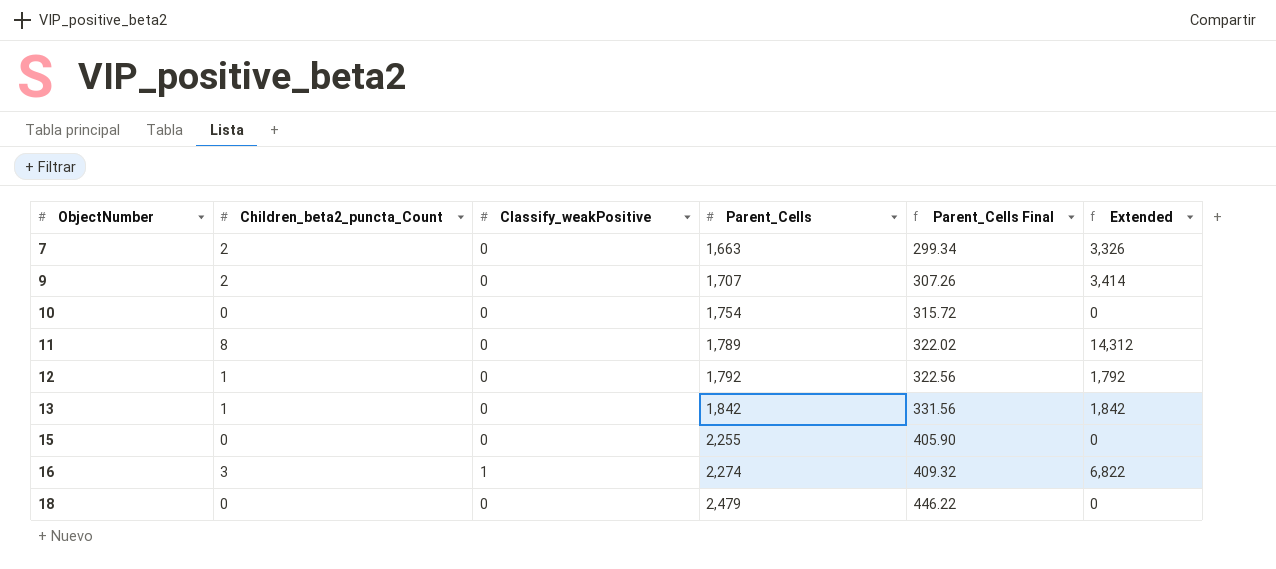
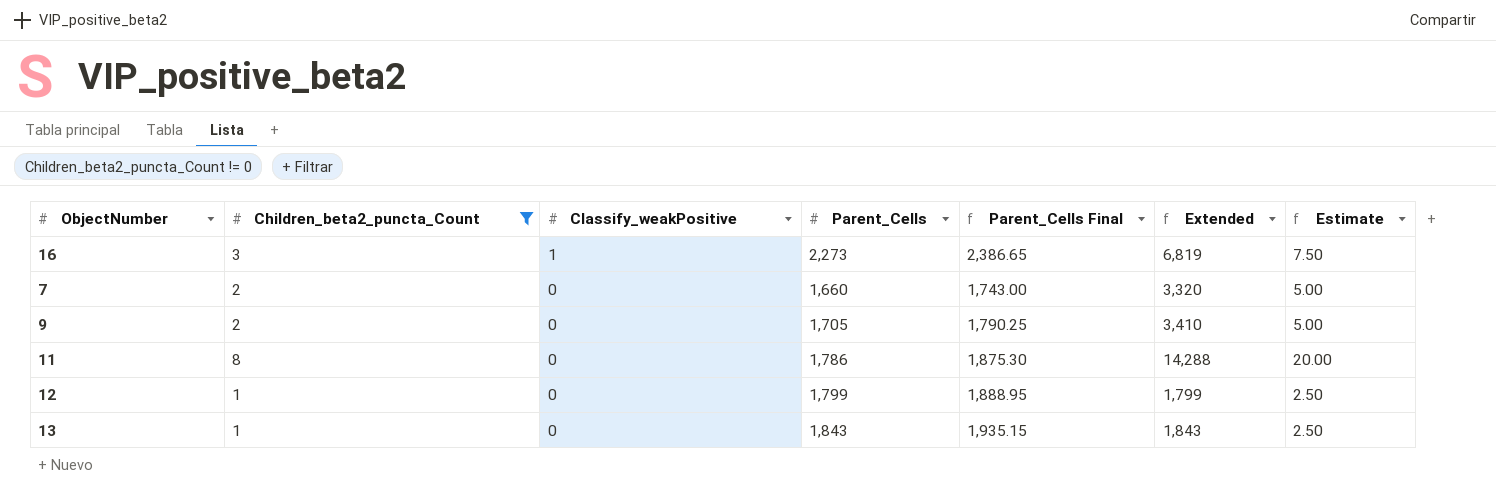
filter: none -> Children_beta2_puncta_Count != 0
row order: ObjectNumber ascending -> Classify_weakPositive descending
column Parent_Cells Final | formula: [Parent_Cells] * 0.18 -> [Parent_Cells] * 1.05
column Estimate | formula: none -> [Children_beta2_puncta_Count] * 2.5
16 | Parent_Cells: 2,274 -> 2,273
16 | Extended: 6,822 -> 6,819
7 | Parent_Cells: 1,663 -> 1,660
7 | Extended: 3,326 -> 3,320
9 | Parent_Cells: 1,707 -> 1,705
9 | Extended: 3,414 -> 3,410
11 | Parent_Cells: 1,789 -> 1,786
11 | Extended: 14,312 -> 14,288
12 | Parent_Cells: 1,792 -> 1,799
12 | Extended: 1,792 -> 1,799
13 | Parent_Cells: 1,842 -> 1,843
13 | Extended: 1,842 -> 1,843

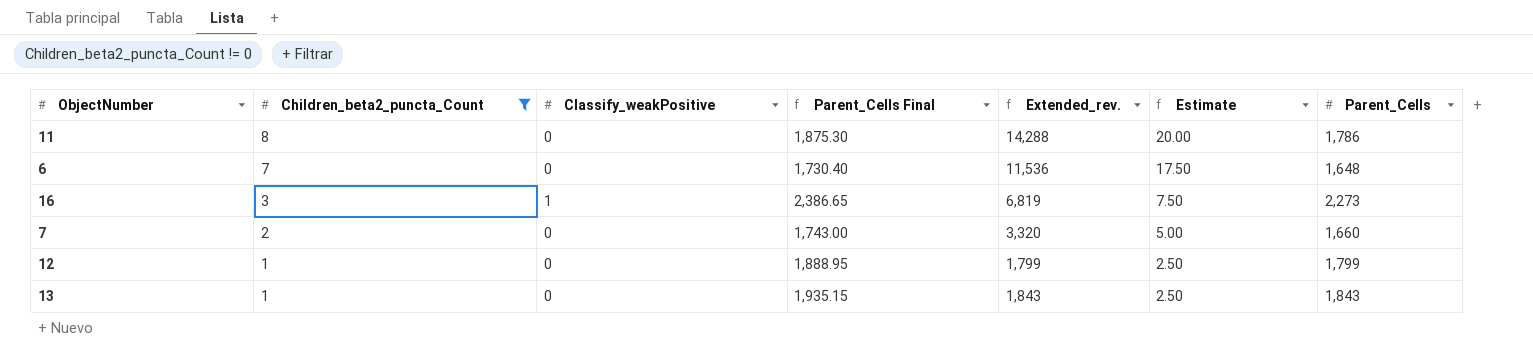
row order: Classify_weakPositive descending -> Children_beta2_puncta_Count descending
column name: Extended -> Extended_rev.
column Parent_Cells | position: 4 -> 7
row 9: 2 | 0 | 1,705 | 1,790.25 | 3,410 | 5.00 -> none
row 6: none -> 7 | 0 | 1,730.40 | 11,536 | 17.50 | 1,648

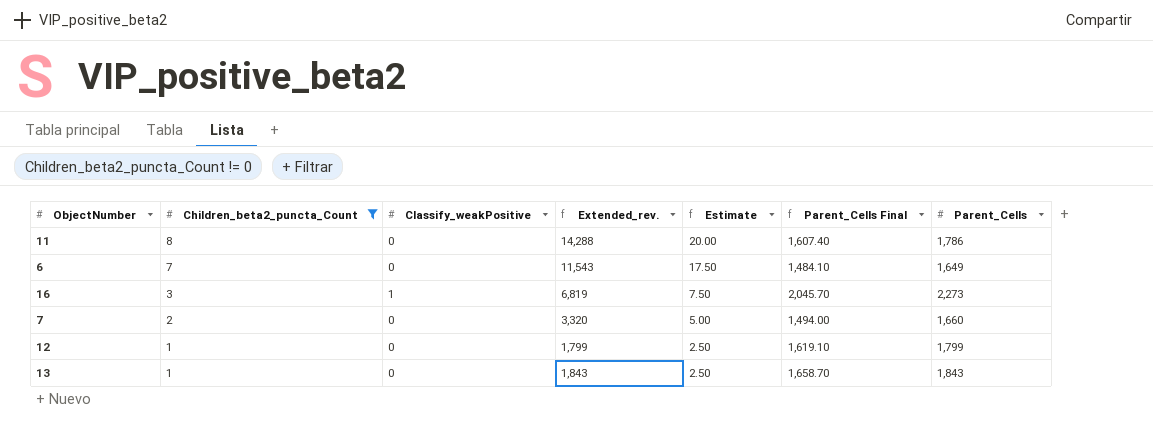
column Parent_Cells Final | formula: [Parent_Cells] * 1.05 -> [Parent_Cells] * 0.9
column Parent_Cells Final | position: 4 -> 6
6 | Extended_rev.: 11,536 -> 11,543
6 | Parent_Cells: 1,648 -> 1,649

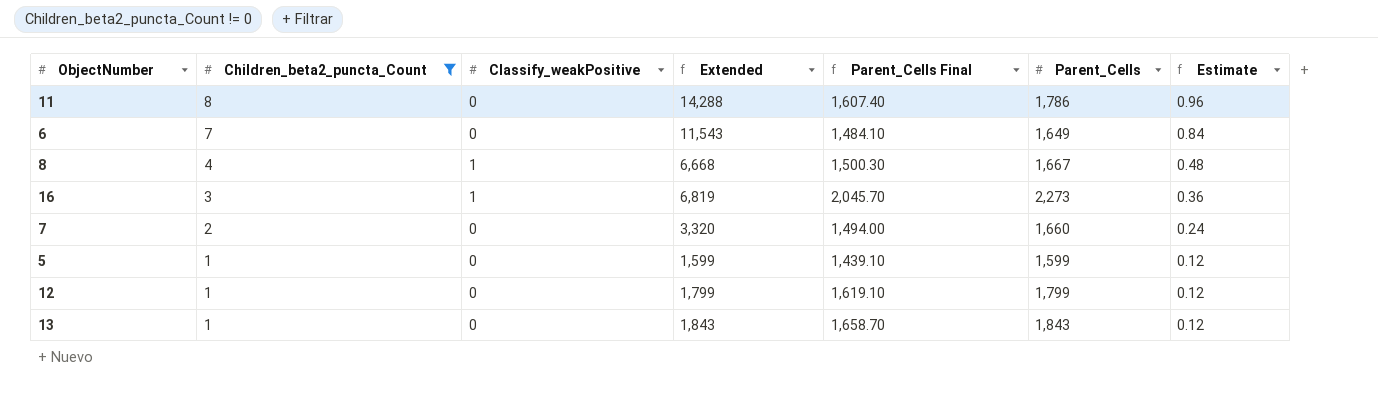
column name: Extended_rev. -> Extended
column Estimate | formula: [Children_beta2_puncta_Count] * 2.5 -> [Children_beta2_puncta_Count] * 0.12
column Estimate | position: 5 -> 7
row 8: none -> 4 | 1 | 6,668 | 1,500.30 | 1,667 | 0.48
row 5: none -> 1 | 0 | 1,599 | 1,439.10 | 1,599 | 0.12

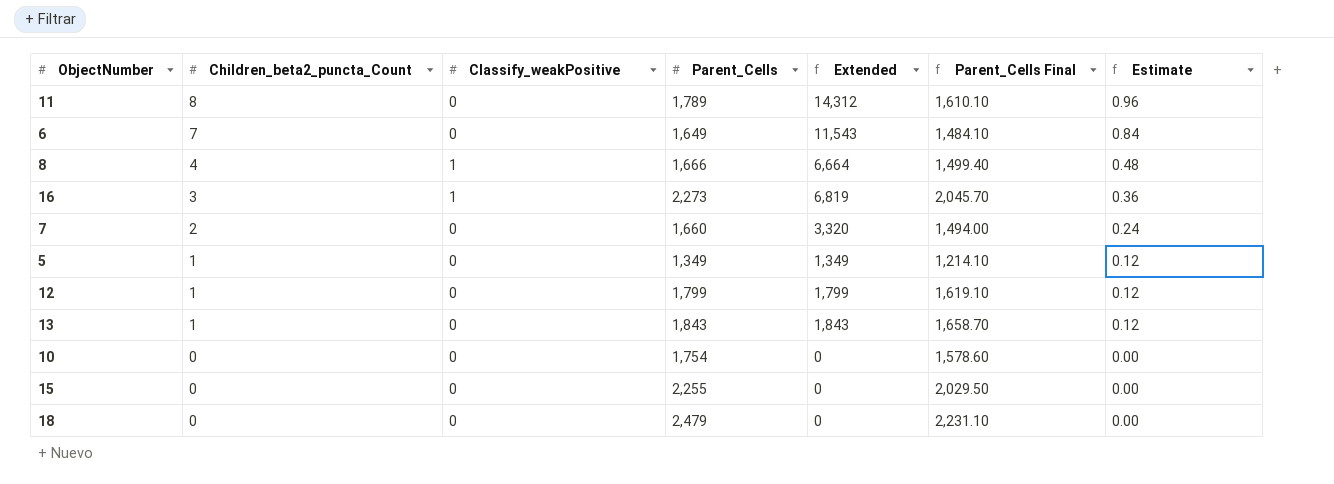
filter: Children_beta2_puncta_Count != 0 -> none
column Parent_Cells | position: 6 -> 4
11 | Parent_Cells: 1,786 -> 1,789
11 | Extended: 14,288 -> 14,312
11 | Parent_Cells Final: 1,607.40 -> 1,610.10
8 | Parent_Cells: 1,667 -> 1,666
8 | Extended: 6,668 -> 6,664
8 | Parent_Cells Final: 1,500.30 -> 1,499.40
5 | Parent_Cells: 1,599 -> 1,349
5 | Extended: 1,599 -> 1,349
5 | Parent_Cells Final: 1,439.10 -> 1,214.10

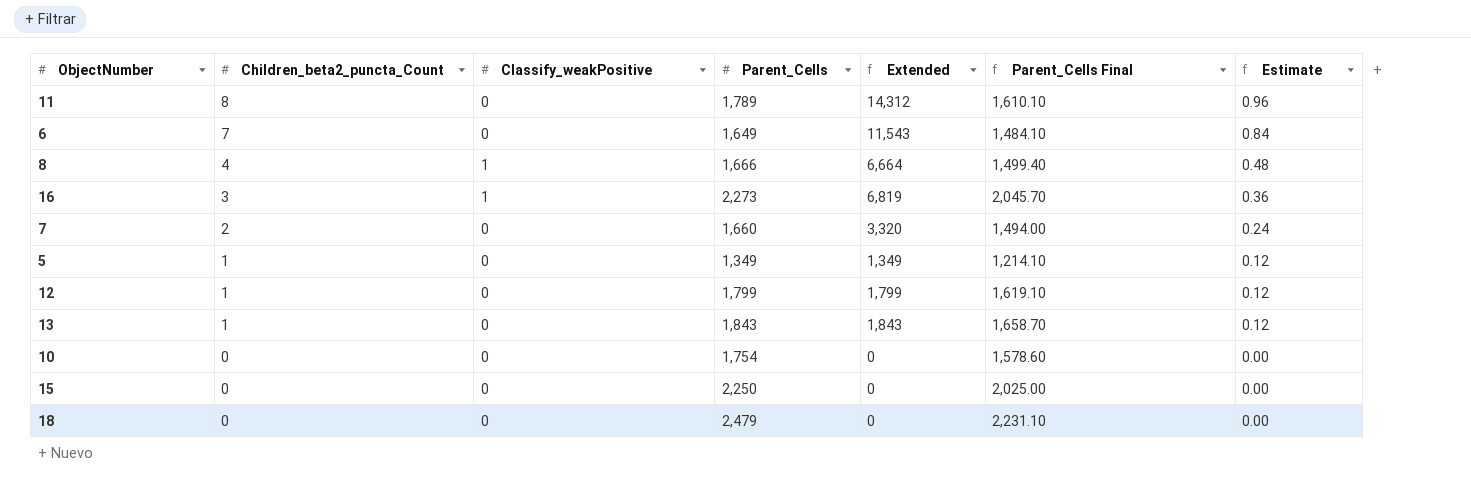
15 | Parent_Cells: 2,255 -> 2,250
15 | Parent_Cells Final: 2,029.50 -> 2,025.00

